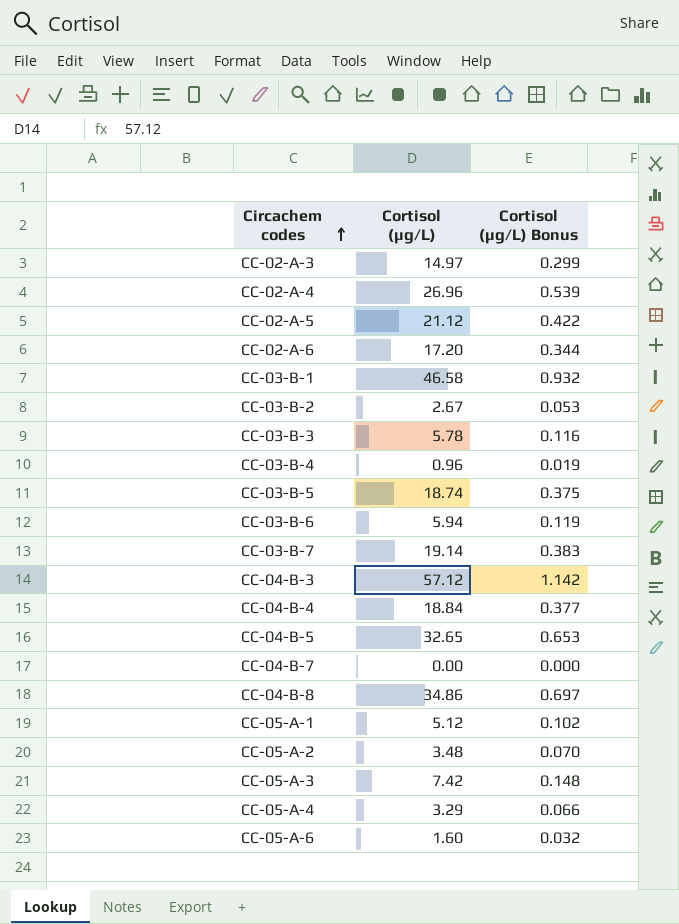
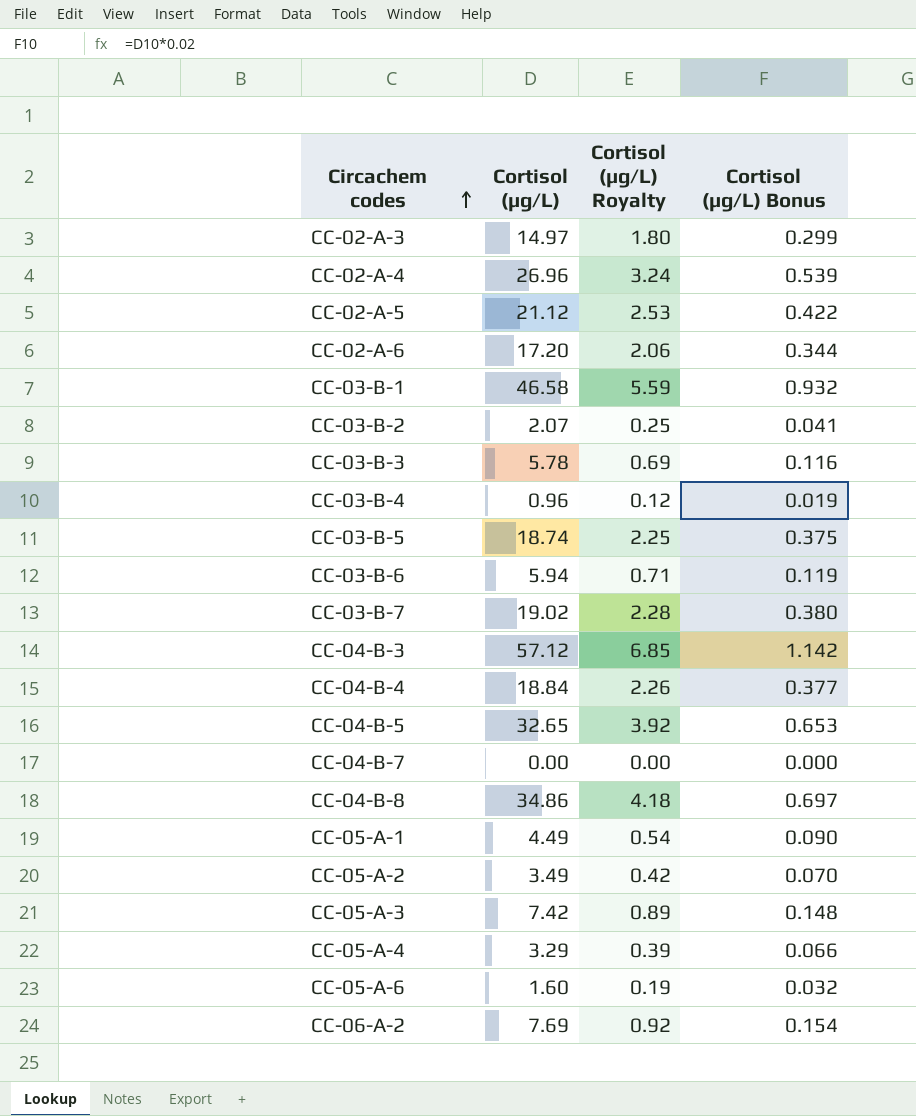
column Cortisol (µg/L) Royalty | formula: none -> [Cortisol (µg/L)] * 0.12
CC-03-B-2 | Cortisol (µg/L): 2.67 -> 2.07
CC-03-B-2 | Cortisol (µg/L) Bonus: 0.053 -> 0.041
CC-03-B-7 | Cortisol (µg/L): 19.14 -> 19.02
CC-03-B-7 | Cortisol (µg/L) Bonus: 0.383 -> 0.380
CC-05-A-1 | Cortisol (µg/L): 5.12 -> 4.49
CC-05-A-1 | Cortisol (µg/L) Bonus: 0.102 -> 0.090
CC-05-A-2 | Cortisol (µg/L): 3.48 -> 3.49
row CC-06-A-2: none -> 7.69 | 0.92 | 0.154

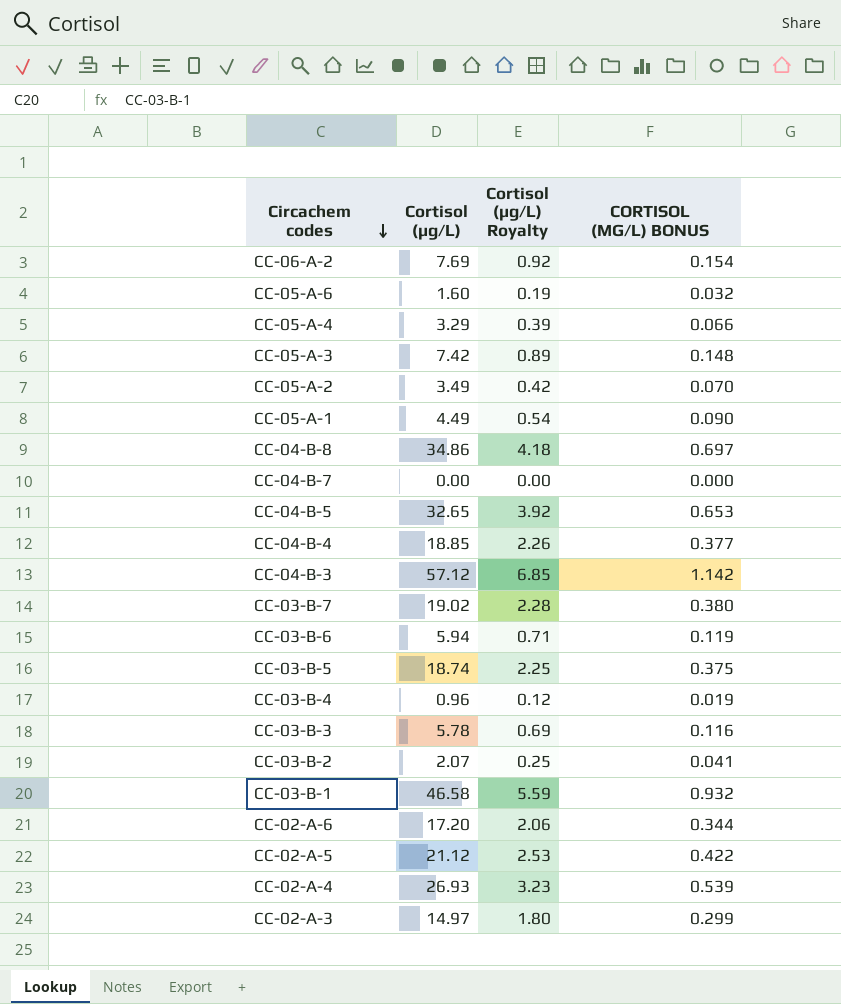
row order: Circachem codes ascending -> Circachem codes descending
column name: Cortisol (µg/L) Bonus -> CORTISOL (ΜG/L) BONUS
CC-04-B-4 | Cortisol (µg/L): 18.84 -> 18.85
CC-02-A-4 | Cortisol (µg/L): 26.96 -> 26.93
CC-02-A-4 | Cortisol (µg/L) Royalty: 3.24 -> 3.23

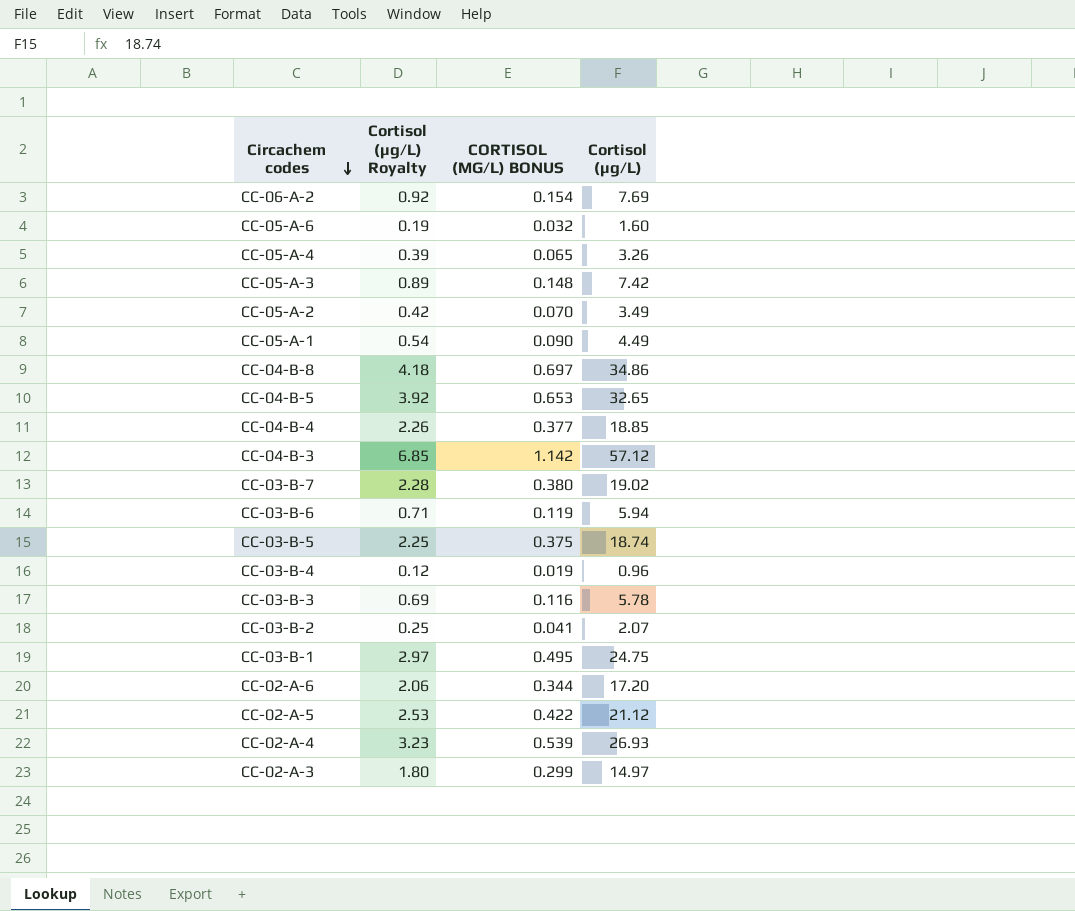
column Cortisol (µg/L) | position: 2 -> 4
row CC-04-B-7: 0.00 | 0.00 | 0.000 -> none
CC-05-A-4 | CORTISOL (ΜG/L) BONUS: 0.066 -> 0.065
CC-05-A-4 | Cortisol (µg/L): 3.29 -> 3.26
CC-03-B-1 | Cortisol (µg/L) Royalty: 5.59 -> 2.97
CC-03-B-1 | CORTISOL (ΜG/L) BONUS: 0.932 -> 0.495
CC-03-B-1 | Cortisol (µg/L): 46.58 -> 24.75

